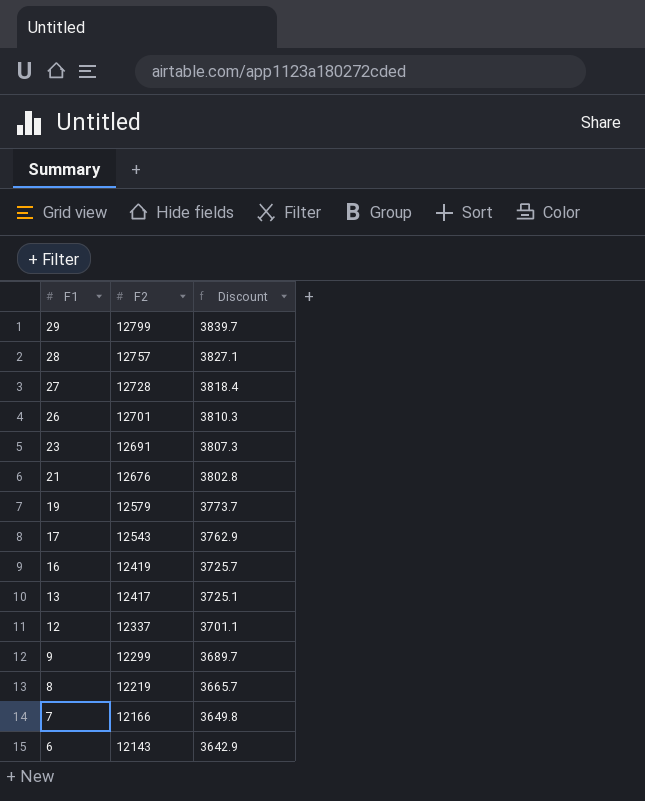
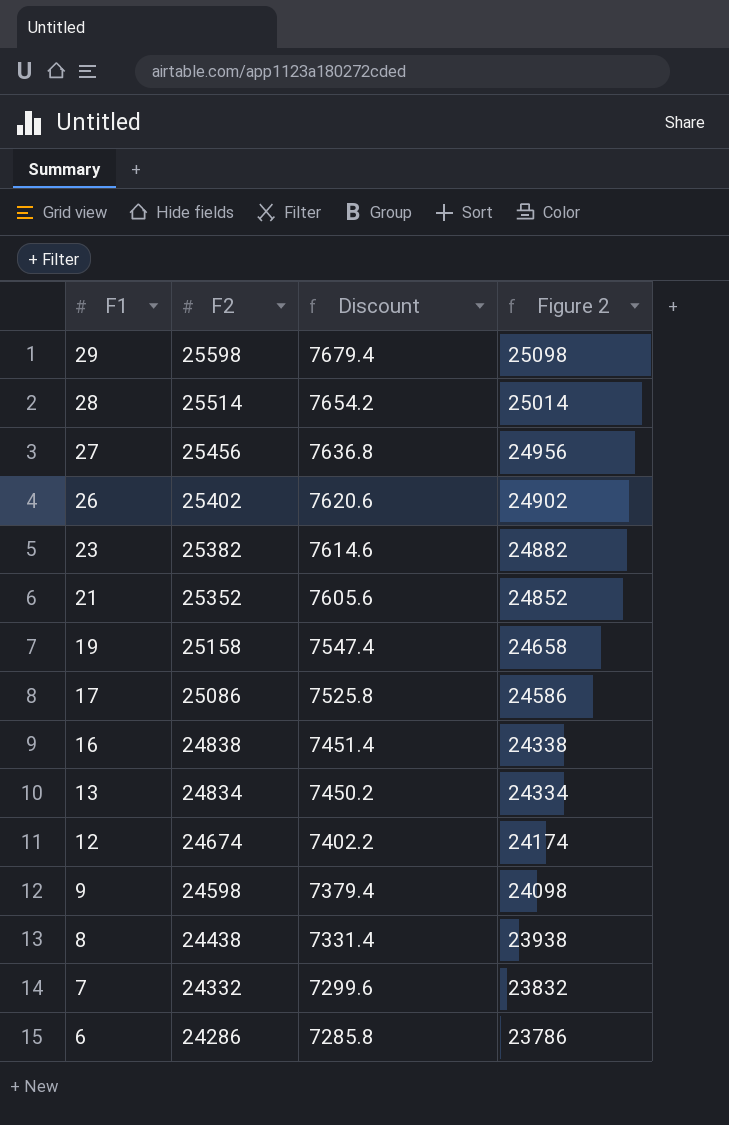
column Figure 2 | formula: none -> [F2] - 500
29 | F2: 12799 -> 25598
29 | Discount: 3839.7 -> 7679.4
28 | F2: 12757 -> 25514
28 | Discount: 3827.1 -> 7654.2
27 | F2: 12728 -> 25456
27 | Discount: 3818.4 -> 7636.8
26 | F2: 12701 -> 25402
26 | Discount: 3810.3 -> 7620.6
23 | F2: 12691 -> 25382
23 | Discount: 3807.3 -> 7614.6
21 | F2: 12676 -> 25352
21 | Discount: 3802.8 -> 7605.6
19 | F2: 12579 -> 25158
19 | Discount: 3773.7 -> 7547.4
17 | F2: 12543 -> 25086
17 | Discount: 3762.9 -> 7525.8
16 | F2: 12419 -> 24838
16 | Discount: 3725.7 -> 7451.4
13 | F2: 12417 -> 24834
13 | Discount: 3725.1 -> 7450.2
12 | F2: 12337 -> 24674
12 | Discount: 3701.1 -> 7402.2
9 | F2: 12299 -> 24598
9 | Discount: 3689.7 -> 7379.4
8 | F2: 12219 -> 24438
8 | Discount: 3665.7 -> 7331.4
7 | F2: 12166 -> 24332
7 | Discount: 3649.8 -> 7299.6
6 | F2: 12143 -> 24286
6 | Discount: 3642.9 -> 7285.8

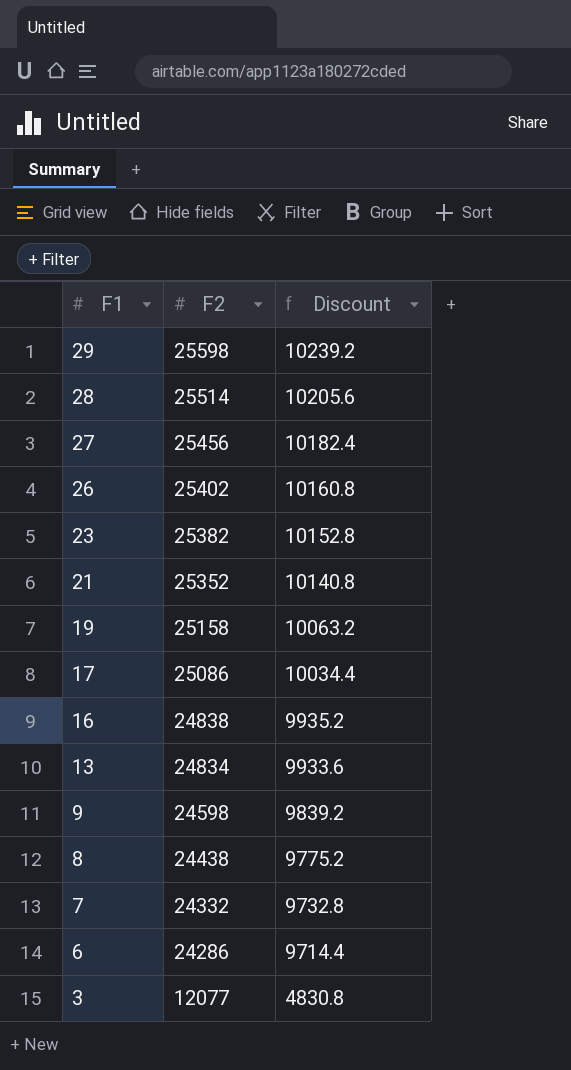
column Figure 2 | formula: [F2] - 500 -> none
column Discount | formula: [F2] * 0.3 -> [F2] * 0.4
row 12: 24674 | 7402.2 | 24174 -> none
row 3: none -> 12077 | 4830.8

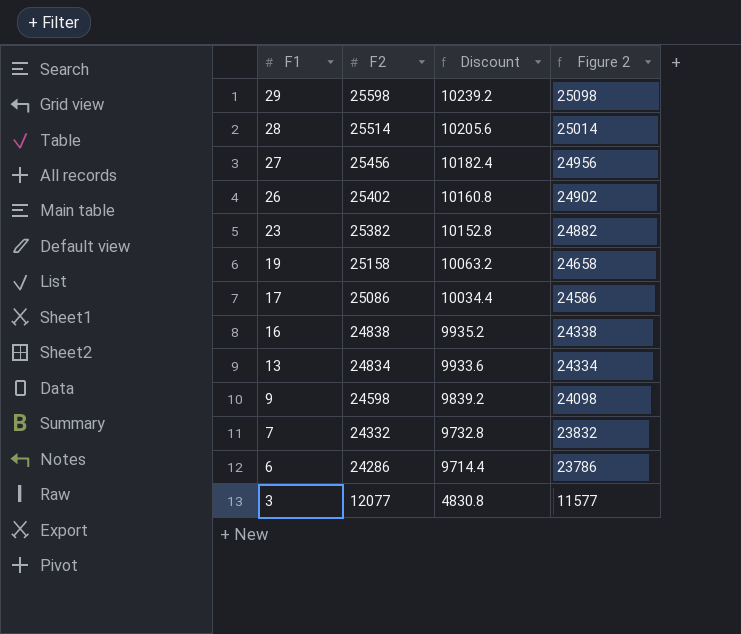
column Figure 2 | formula: none -> [F2] - 500
row 21: 25352 | 10140.8 -> none
row 8: 24438 | 9775.2 -> none

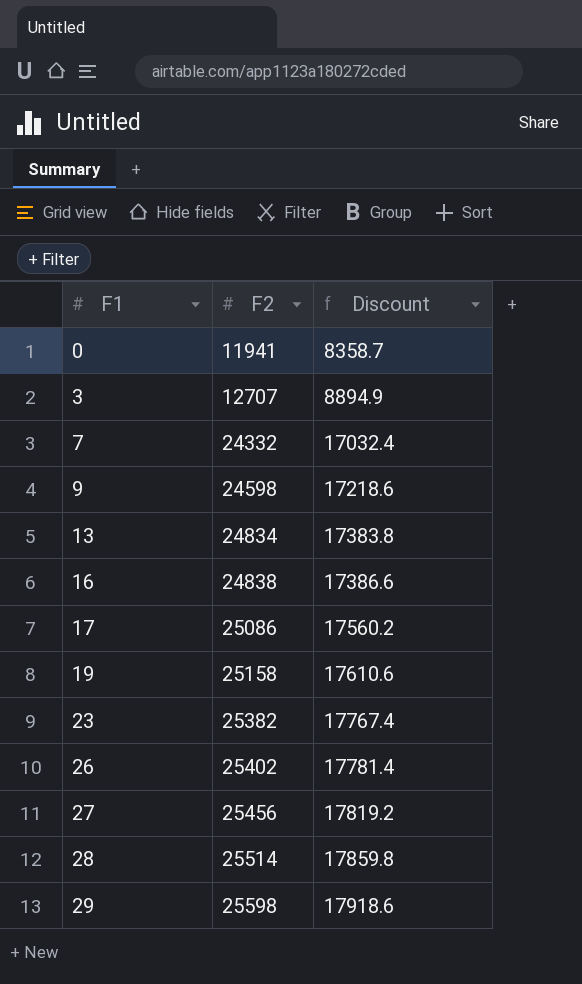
row order: F1 descending -> F1 ascending
column Figure 2 | formula: [F2] - 500 -> none
column Discount | formula: [F2] * 0.4 -> [F2] * 0.7
row 6: 24286 | 9714.4 | 23786 -> none
row 0: none -> 11941 | 8358.7
3 | F2: 12077 -> 12707

